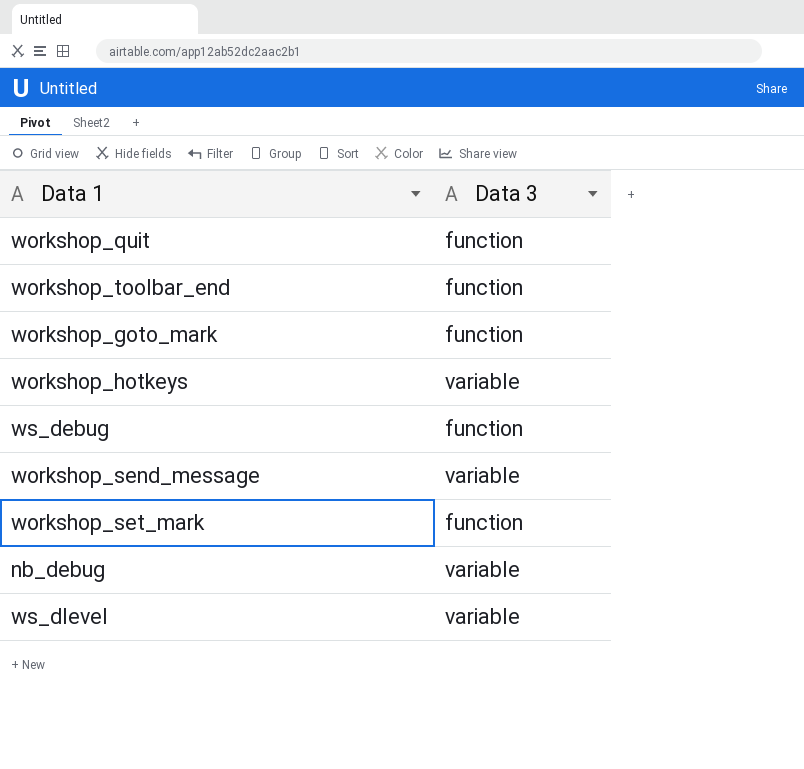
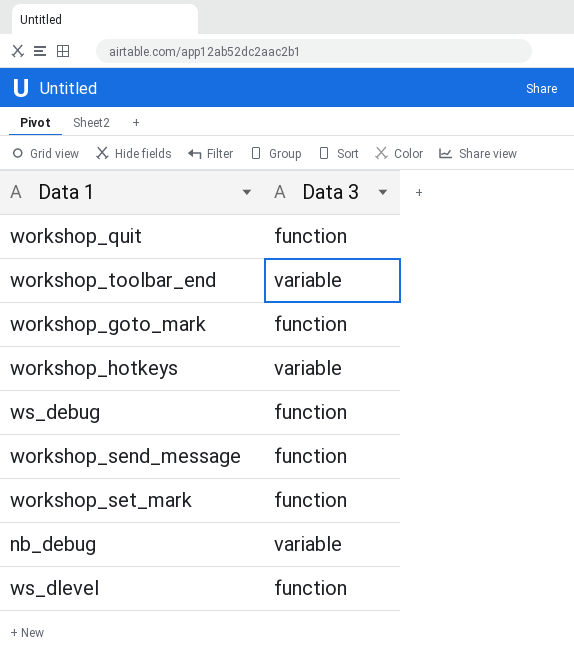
workshop_toolbar_end | Data 3: function -> variable
workshop_send_message | Data 3: variable -> function
ws_dlevel | Data 3: variable -> function

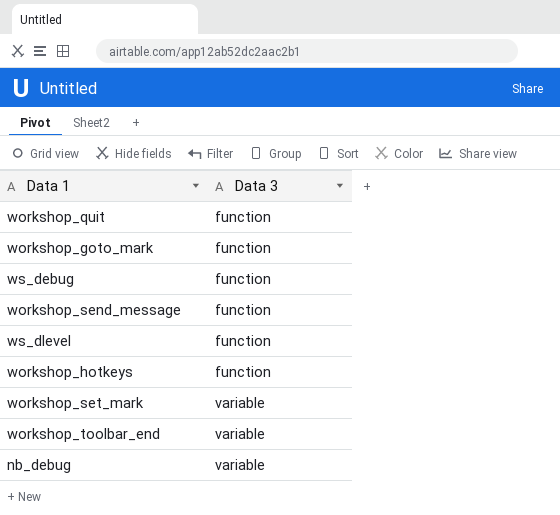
row order: none -> Data 3 ascending
workshop_hotkeys | Data 3: variable -> function
workshop_set_mark | Data 3: function -> variable

